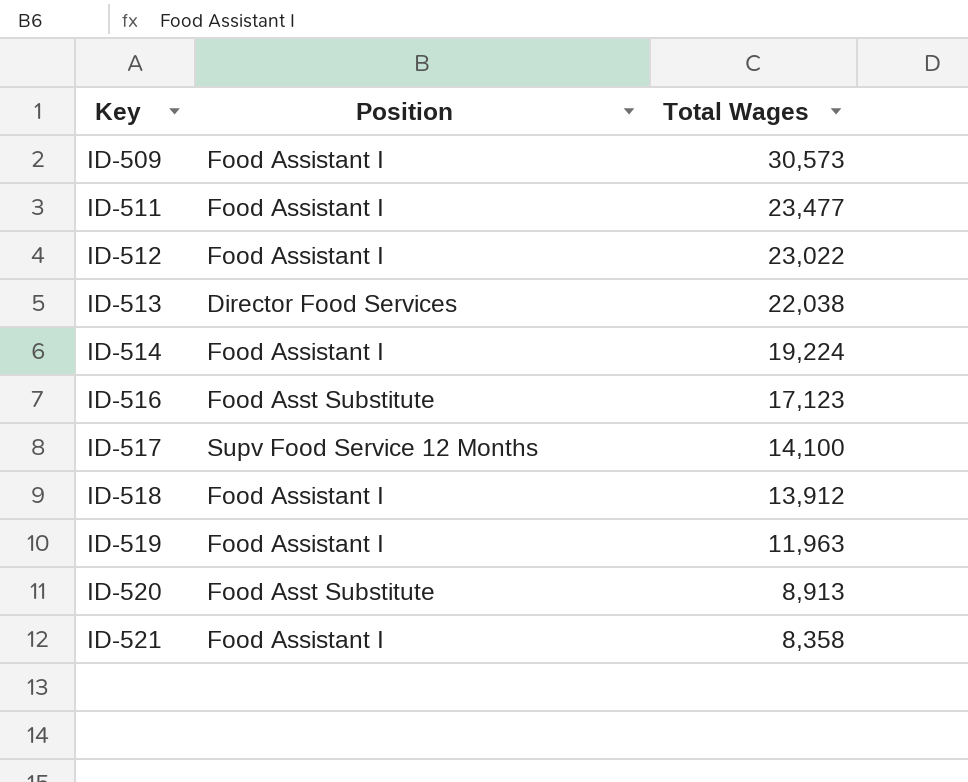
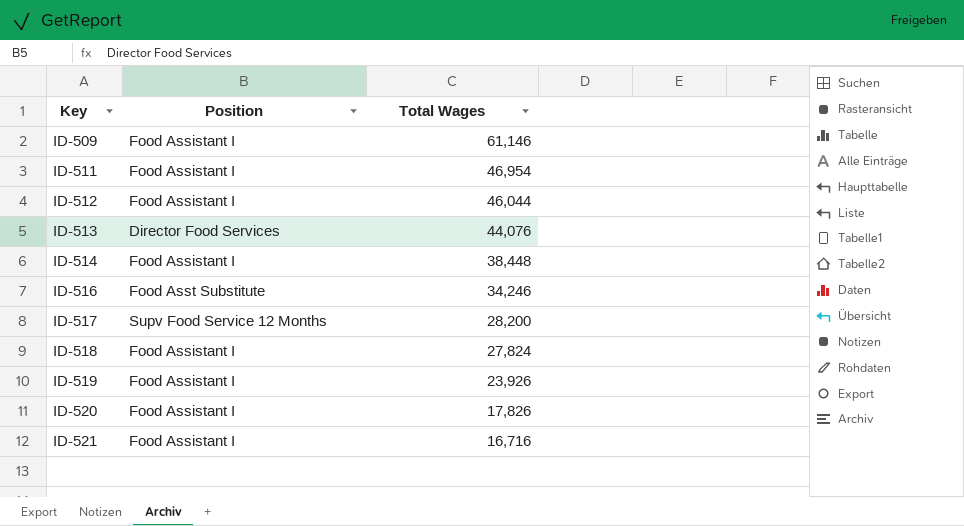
ID-509 | Total Wages: 30,573 -> 61,146
ID-511 | Total Wages: 23,477 -> 46,954
ID-512 | Total Wages: 23,022 -> 46,044
ID-513 | Total Wages: 22,038 -> 44,076
ID-514 | Total Wages: 19,224 -> 38,448
ID-516 | Total Wages: 17,123 -> 34,246
ID-517 | Total Wages: 14,100 -> 28,200
ID-518 | Total Wages: 13,912 -> 27,824
ID-519 | Total Wages: 11,963 -> 23,926
ID-520 | Position: Food Asst Substitute -> Food Assistant I
ID-520 | Total Wages: 8,913 -> 17,826
ID-521 | Total Wages: 8,358 -> 16,716

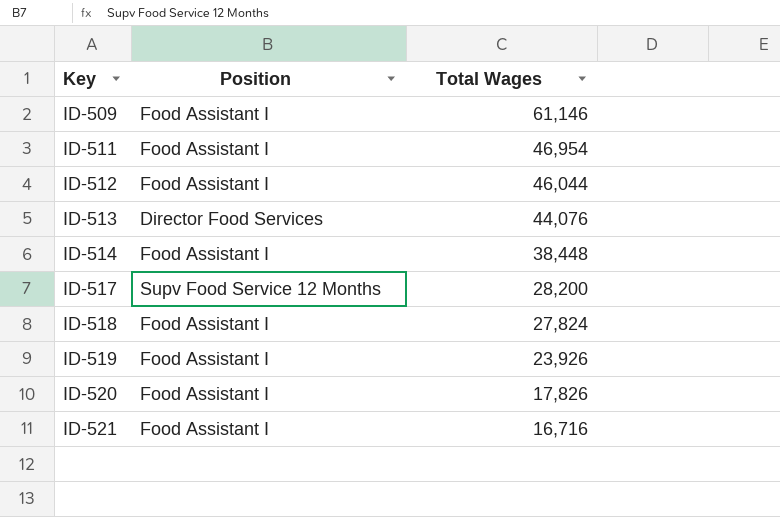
row ID-516: Food Asst Substitute | 34,246 -> none

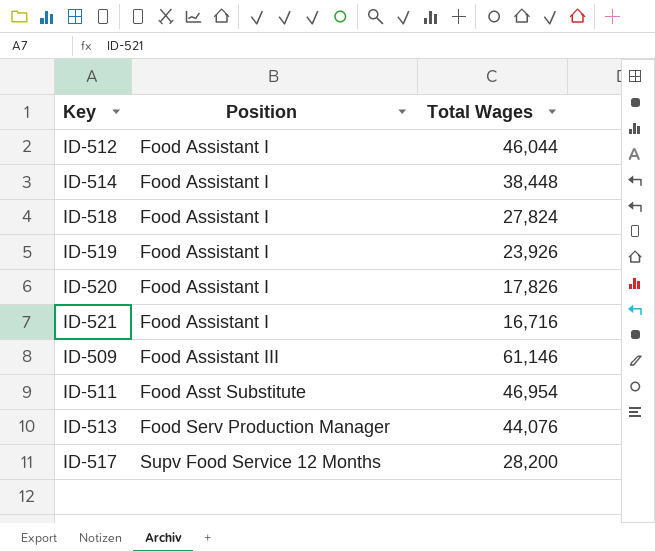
row order: Key ascending -> Position ascending
ID-509 | Position: Food Assistant I -> Food Assistant III
ID-511 | Position: Food Assistant I -> Food Asst Substitute
ID-513 | Position: Director Food Services -> Food Serv Production Manager

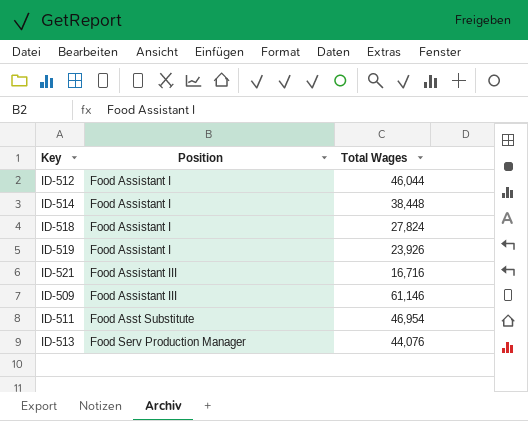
row ID-520: Food Assistant I | 17,826 -> none
row ID-517: Supv Food Service 12 Months | 28,200 -> none
ID-521 | Position: Food Assistant I -> Food Assistant III

